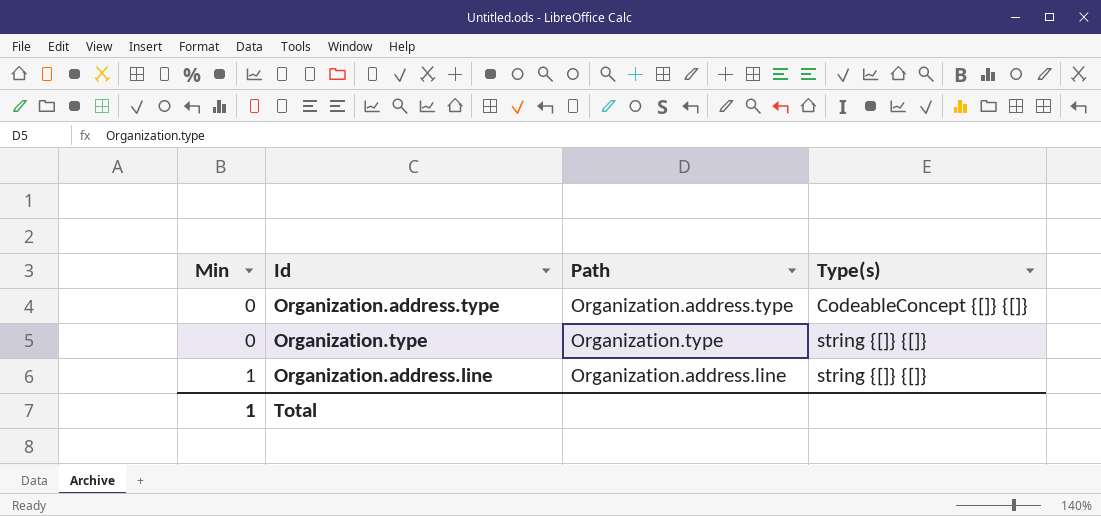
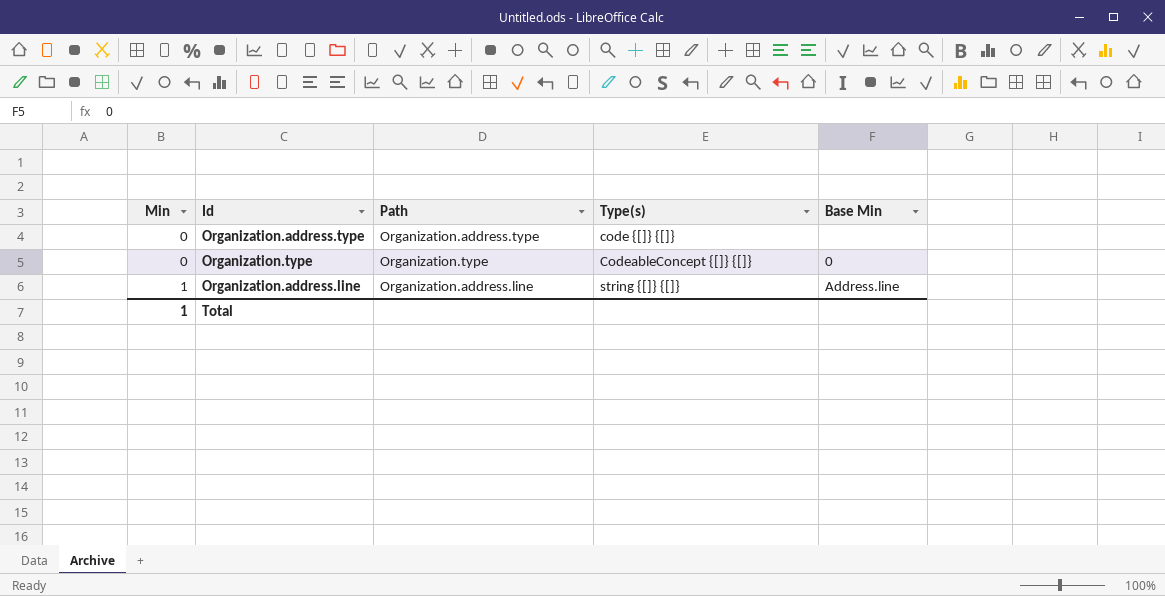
column Base Min | position: none -> 5
Organization.address.type | Type(s): CodeableConcept {[]} {[]} -> code {[]} {[]}
Organization.type | Type(s): string {[]} {[]} -> CodeableConcept {[]} {[]}

